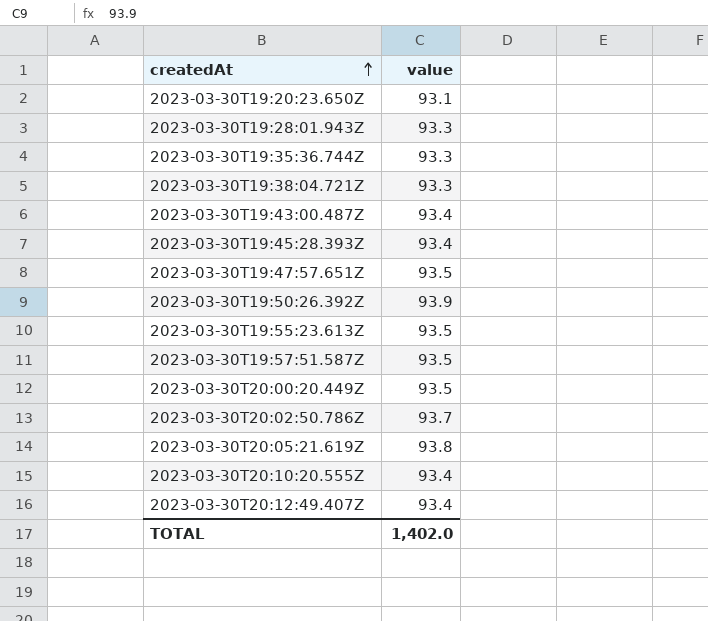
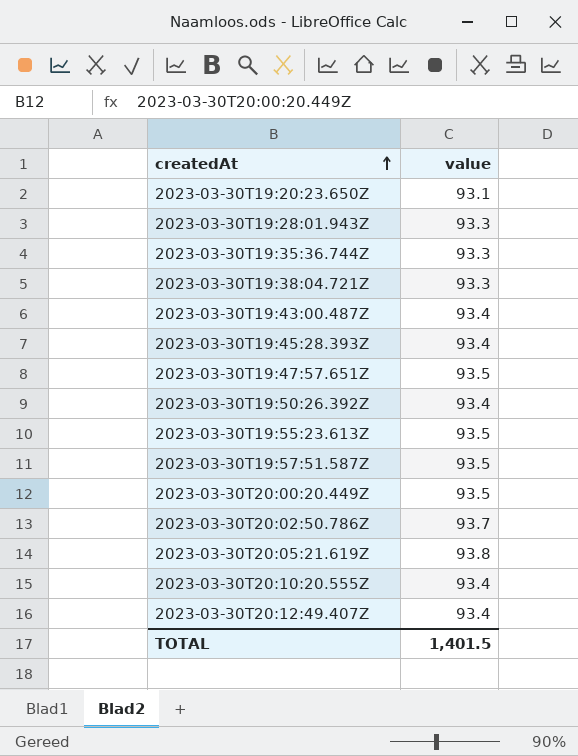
2023-03-30T19:50:26.392Z | value: 93.9 -> 93.4
TOTAL | value: 1,402.0 -> 1,401.5

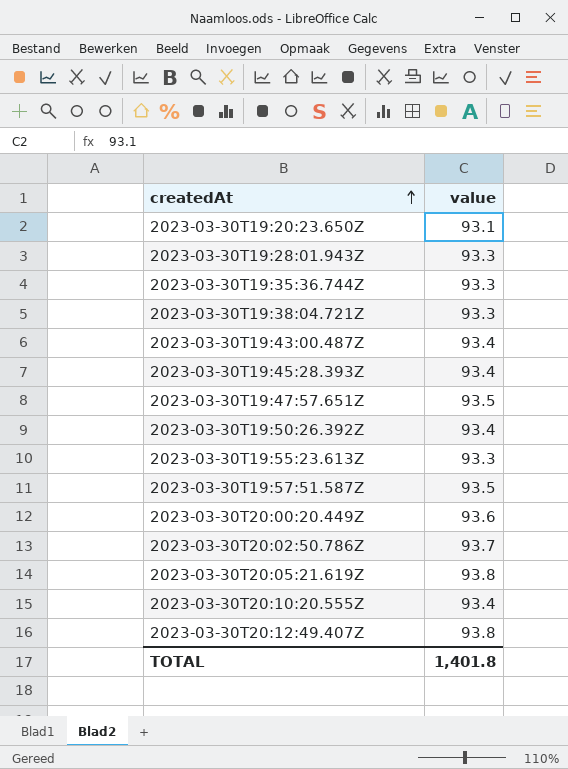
2023-03-30T19:55:23.613Z | value: 93.5 -> 93.3
2023-03-30T20:00:20.449Z | value: 93.5 -> 93.6
2023-03-30T20:12:49.407Z | value: 93.4 -> 93.8
TOTAL | value: 1,401.5 -> 1,401.8

